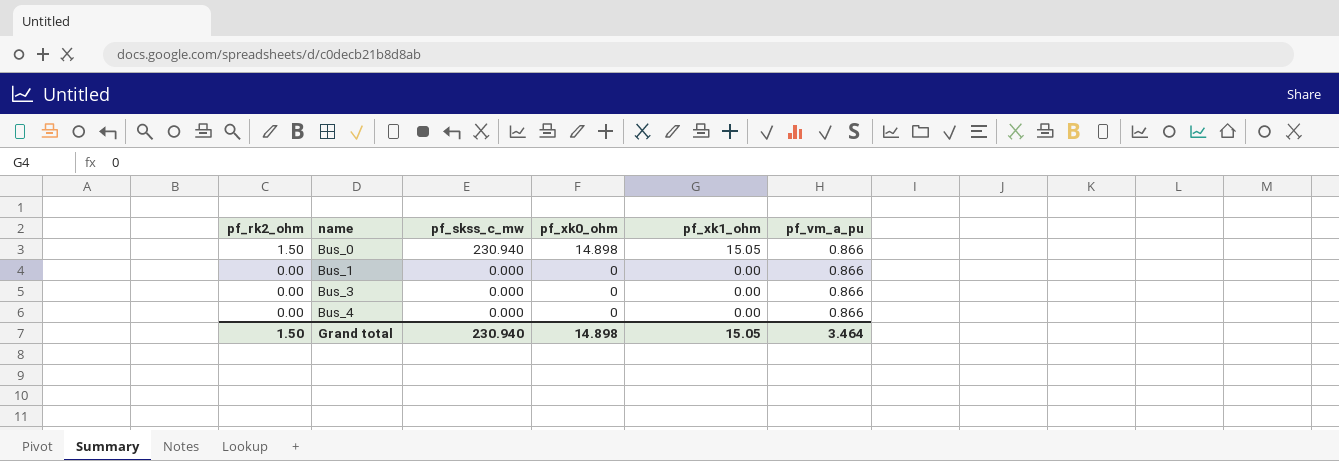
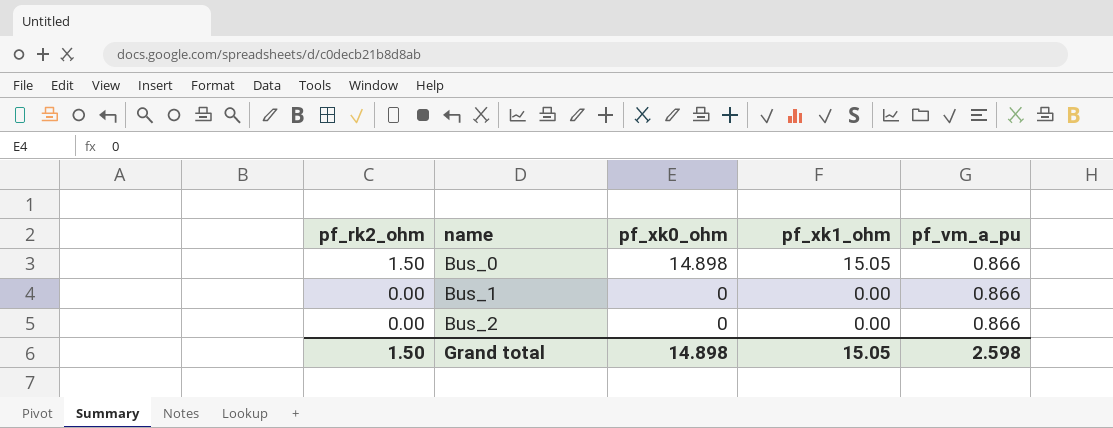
column pf_skss_c_mw | position: 3 -> none
row Bus_3: 0.00 | 0.000 | 0 | 0.00 | 0.866 -> none
row Bus_4: 0.00 | 0.000 | 0 | 0.00 | 0.866 -> none
row Bus_2: none -> 0.00 | 0 | 0.00 | 0.866
Grand total | pf_vm_a_pu: 3.464 -> 2.598

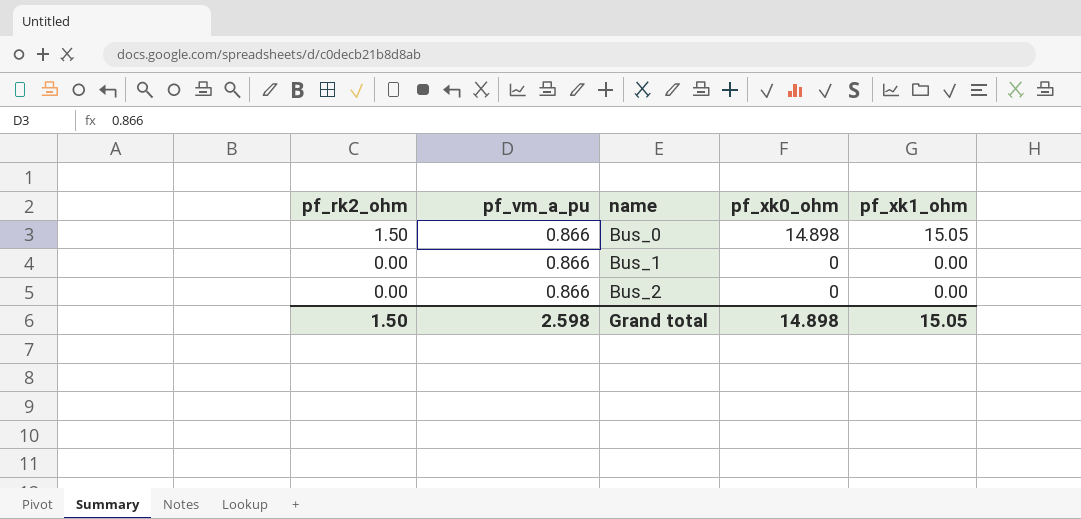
column pf_vm_a_pu | position: 5 -> 2

